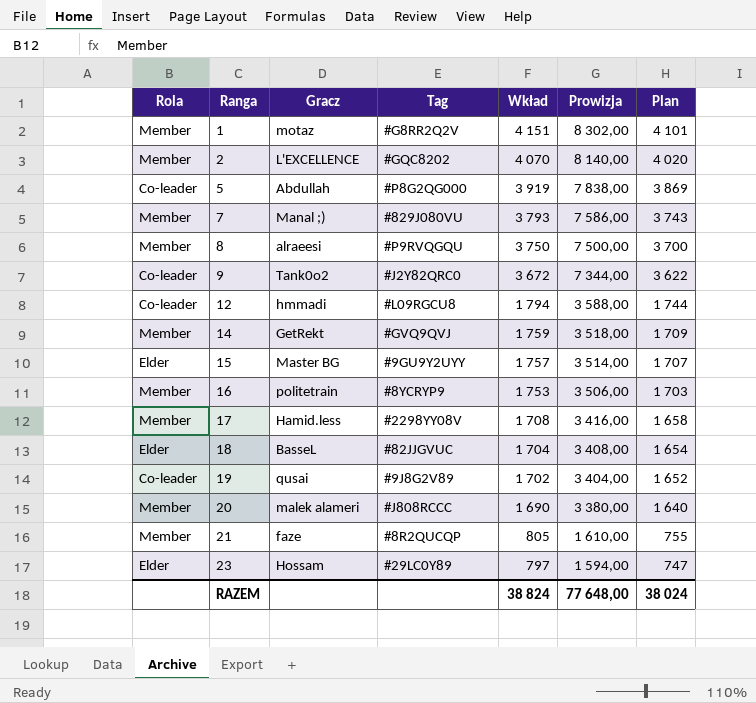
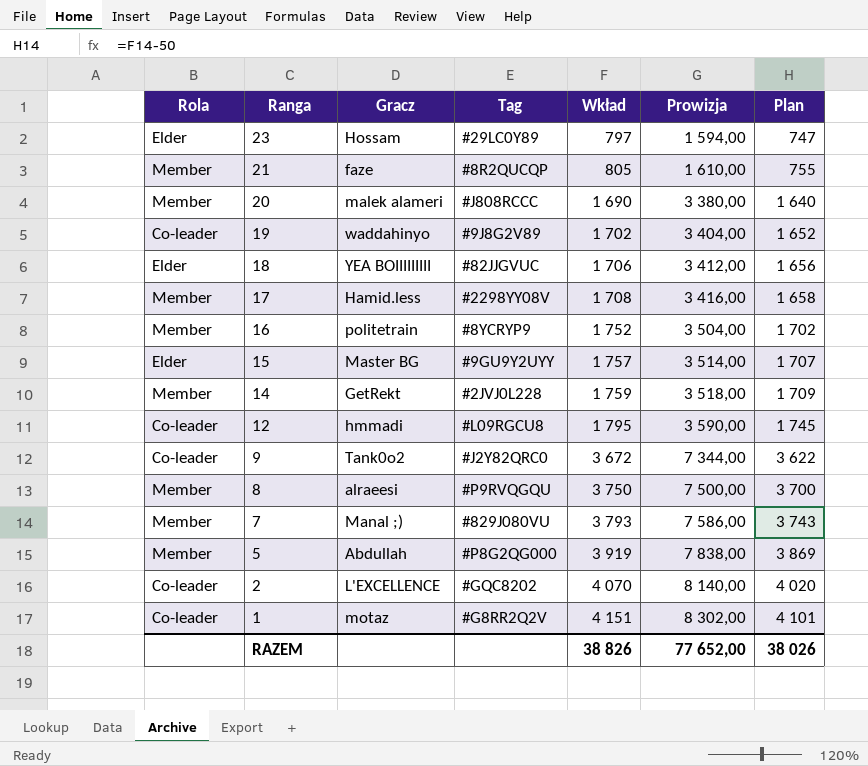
row order: Ranga ascending -> Ranga descending
19 | Gracz: qusai -> waddahinyo
18 | Gracz: BasseL -> YEA BOIIIIIIIII
18 | Wkład: 1 704 -> 1 706
18 | Prowizja: 3 408,00 -> 3 412,00
18 | Plan: 1 654 -> 1 656
16 | Wkład: 1 753 -> 1 752
16 | Prowizja: 3 506,00 -> 3 504,00
16 | Plan: 1 703 -> 1 702
14 | Tag: #GVQ9QVJ -> #2JVJ0L228
12 | Wkład: 1 794 -> 1 795
12 | Prowizja: 3 588,00 -> 3 590,00
12 | Plan: 1 744 -> 1 745
5 | Rola: Co-leader -> Member
2 | Rola: Member -> Co-leader
1 | Rola: Member -> Co-leader
RAZEM | Wkład: 38 824 -> 38 826
RAZEM | Prowizja: 77 648,00 -> 77 652,00
RAZEM | Plan: 38 024 -> 38 026

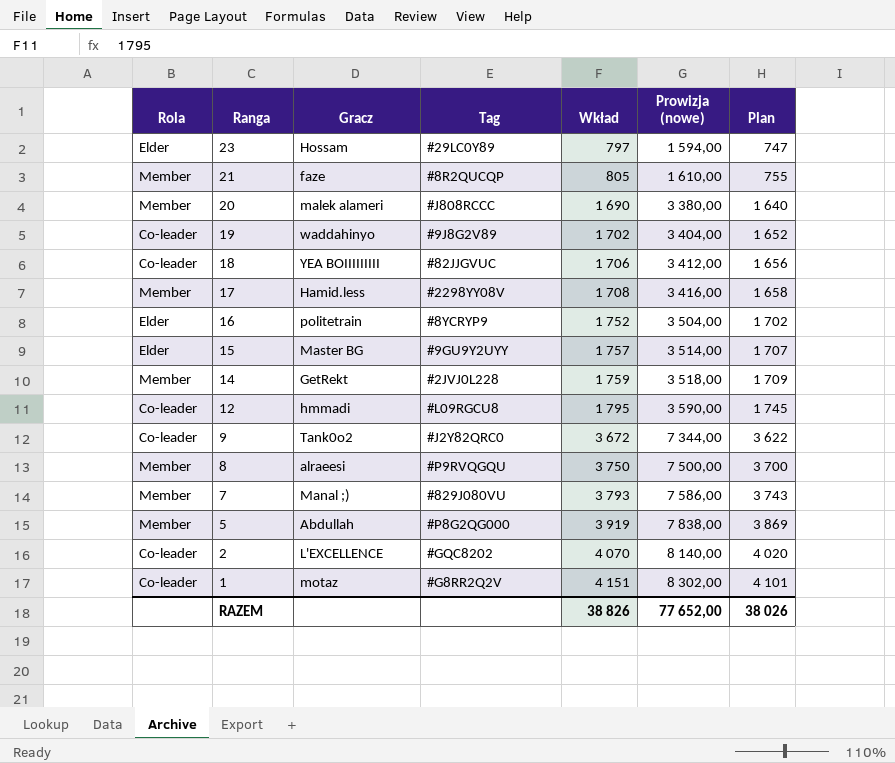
column name: Prowizja -> Prowizja (nowe)
18 | Rola: Elder -> Co-leader
16 | Rola: Member -> Elder

